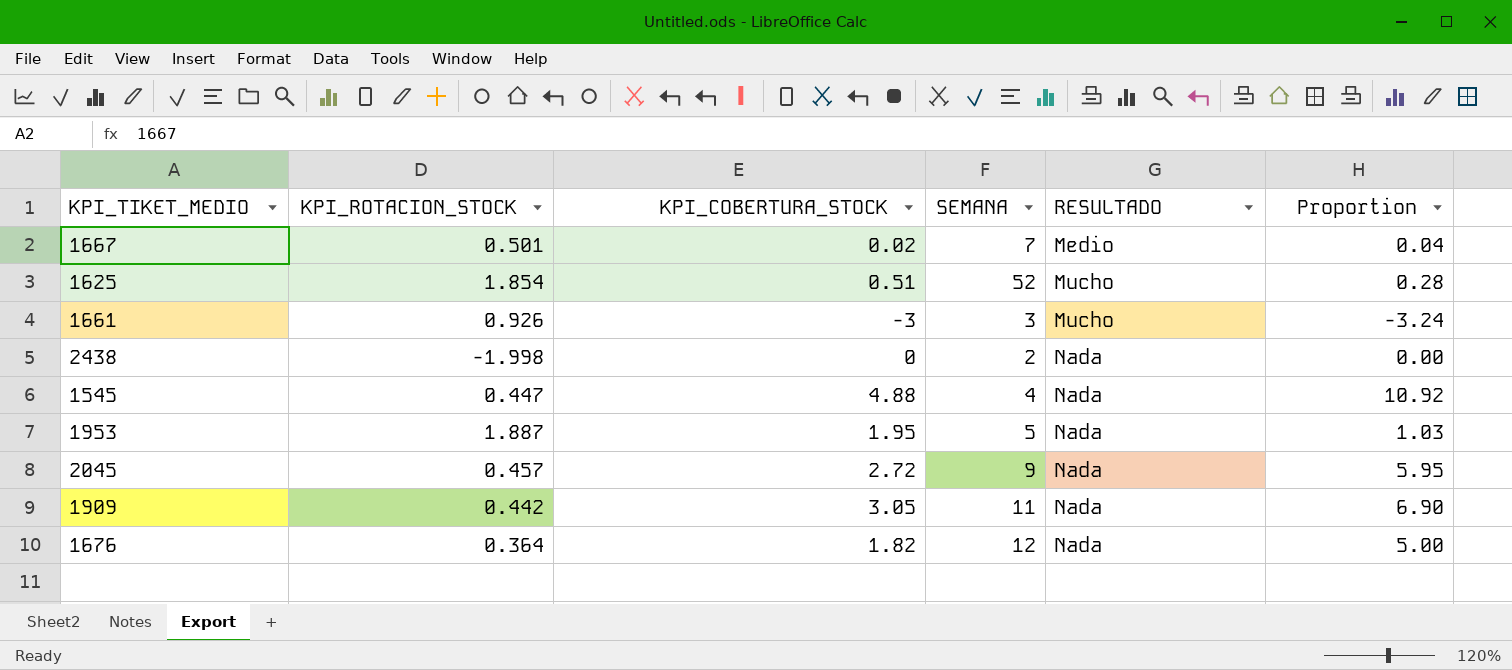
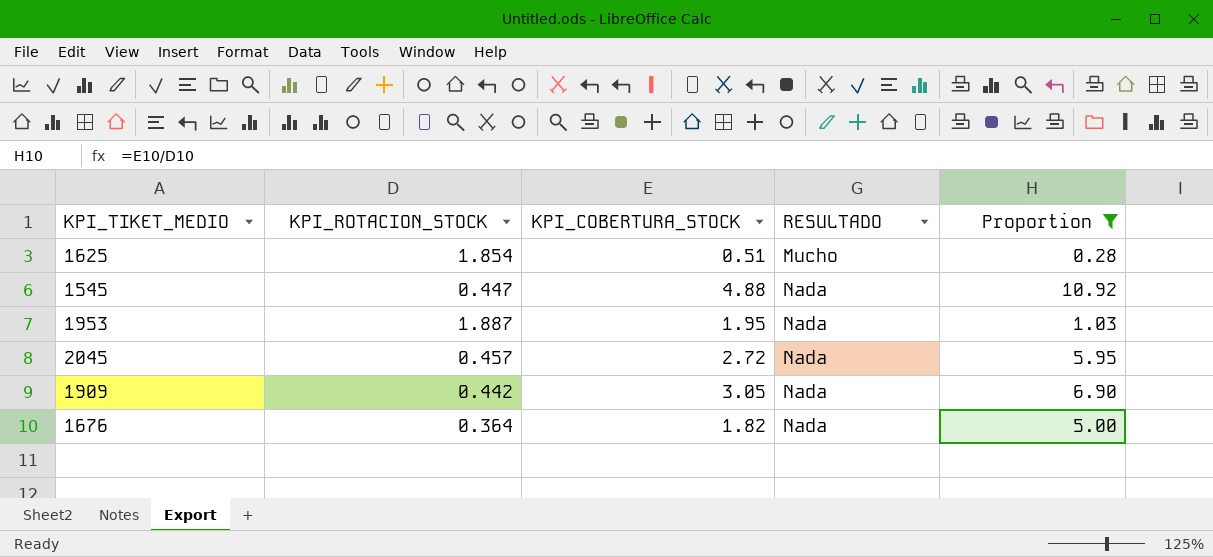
filter: none -> Proportion >= 0.28
column SEMANA | position: 4 -> none

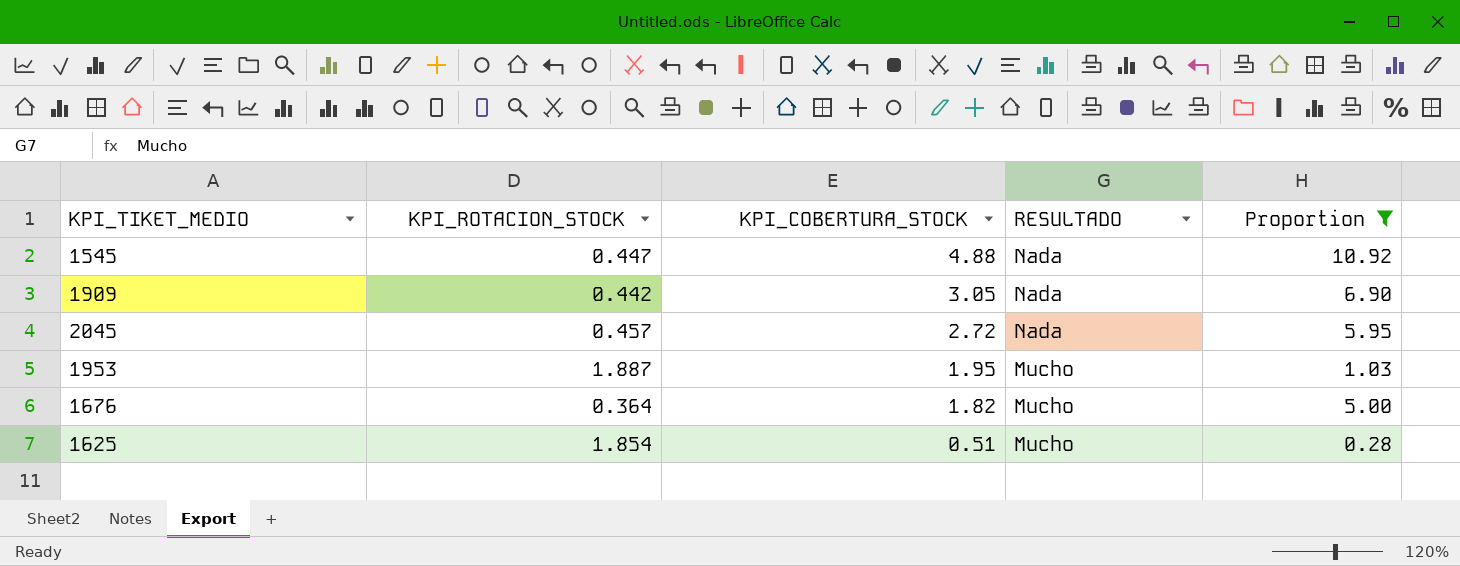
row order: RESULTADO ascending -> KPI_COBERTURA_STOCK descending
1953 | RESULTADO: Nada -> Mucho
1676 | RESULTADO: Nada -> Mucho

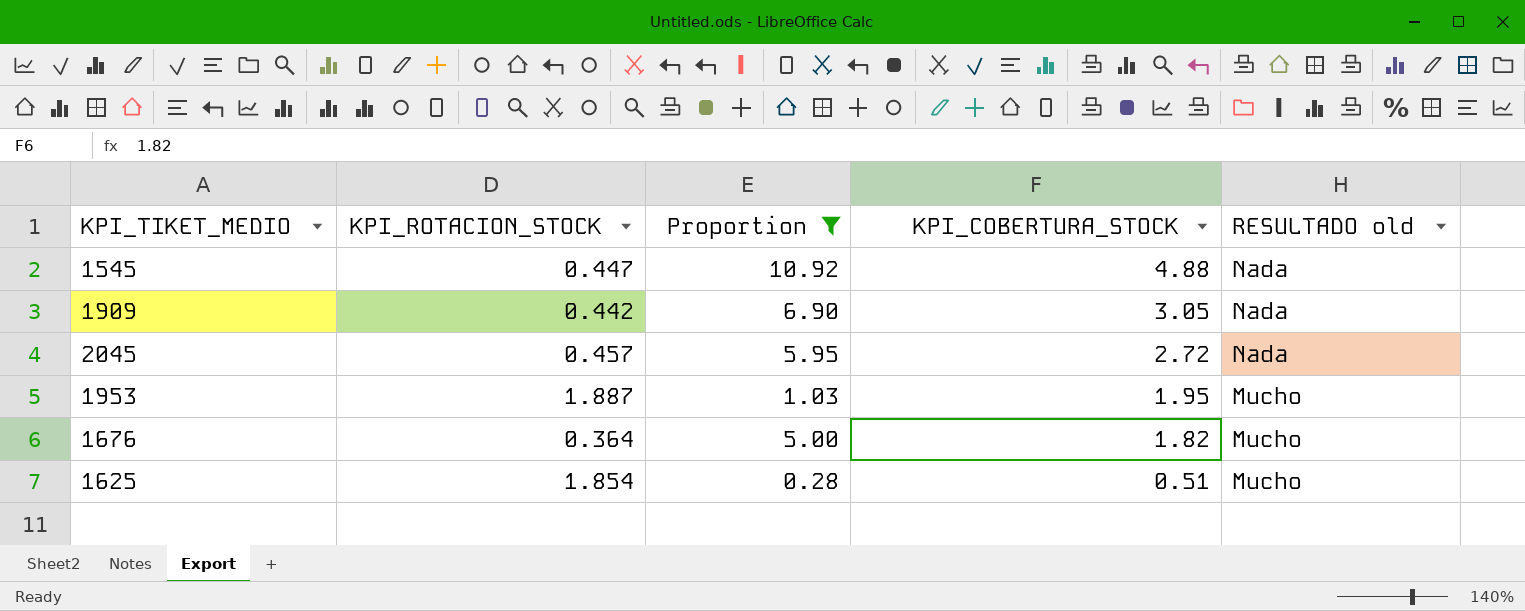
column Proportion | position: 5 -> 3
column name: RESULTADO -> RESULTADO old

